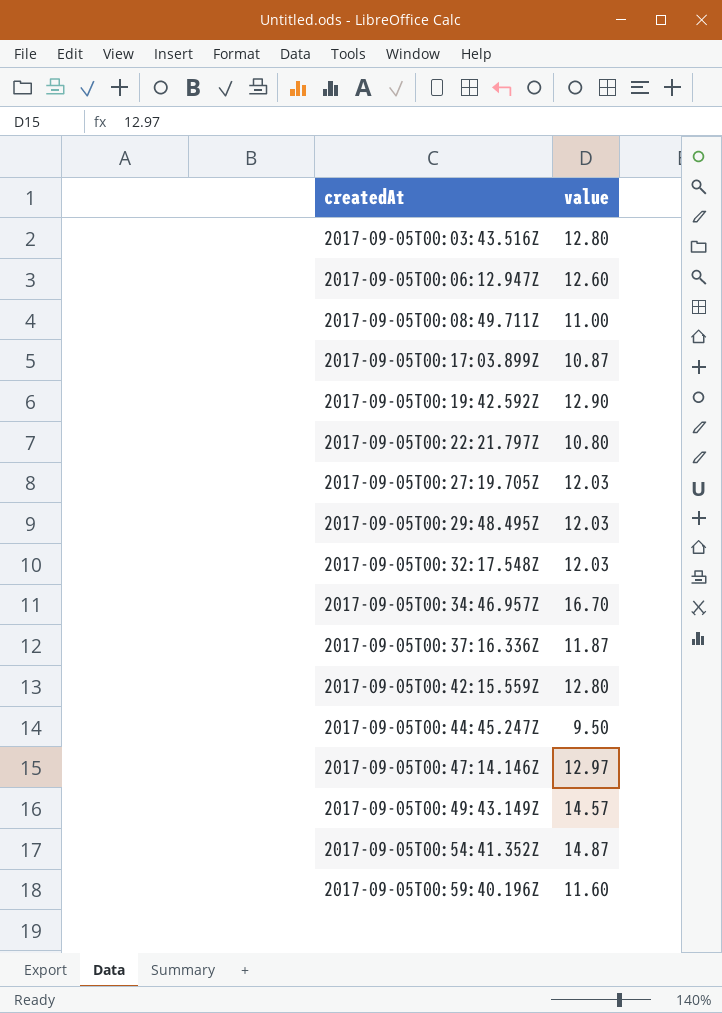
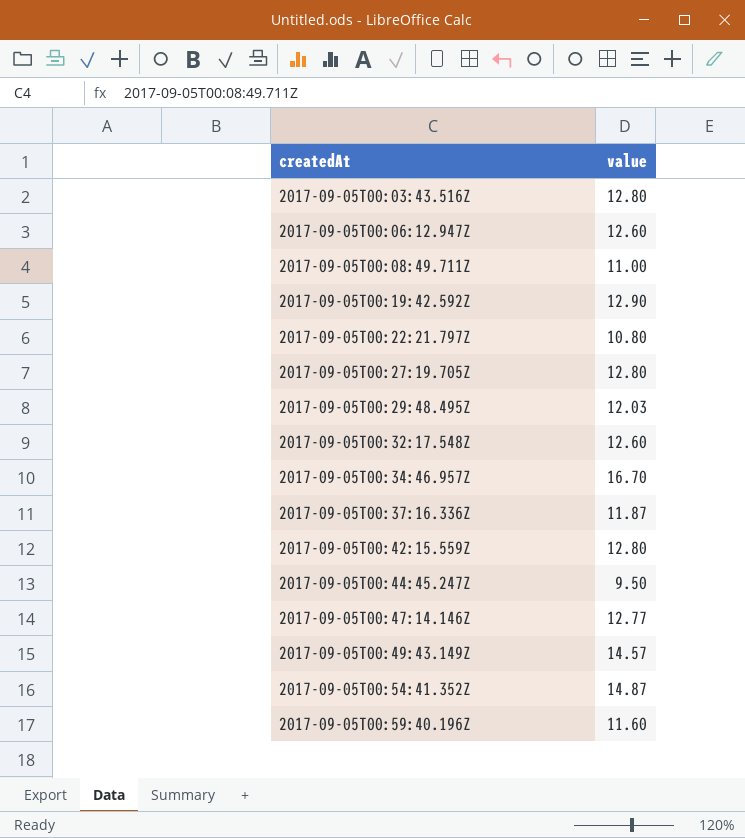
row 2017-09-05T00:17:03.899Z: 10.87 -> none
2017-09-05T00:27:19.705Z | value: 12.03 -> 12.80
2017-09-05T00:32:17.548Z | value: 12.03 -> 12.60
2017-09-05T00:47:14.146Z | value: 12.97 -> 12.77

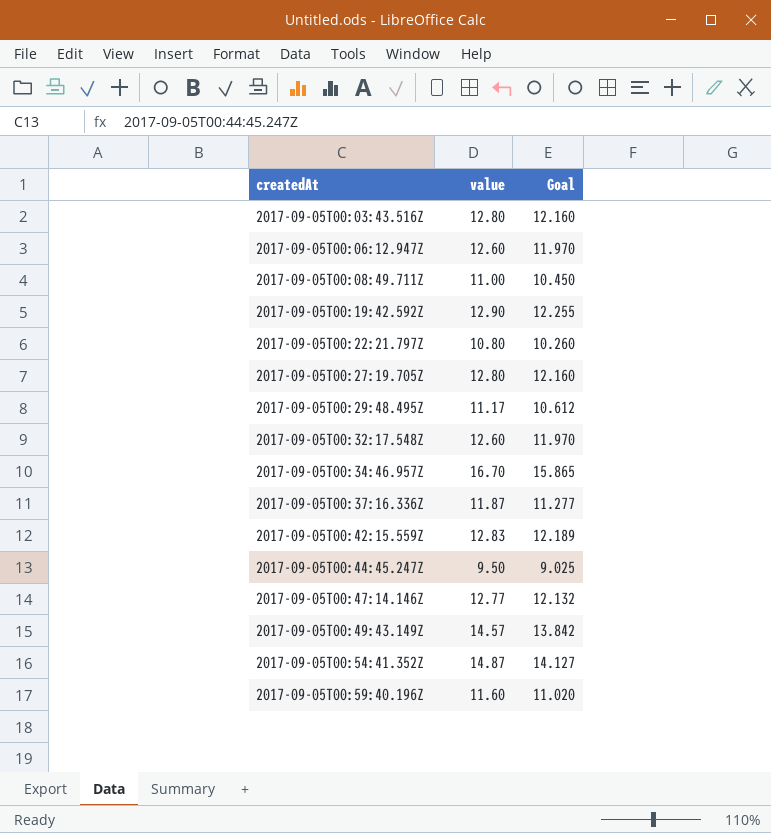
column Goal | formula: none -> [value] * 0.95
2017-09-05T00:29:48.495Z | value: 12.03 -> 11.17
2017-09-05T00:42:15.559Z | value: 12.80 -> 12.83

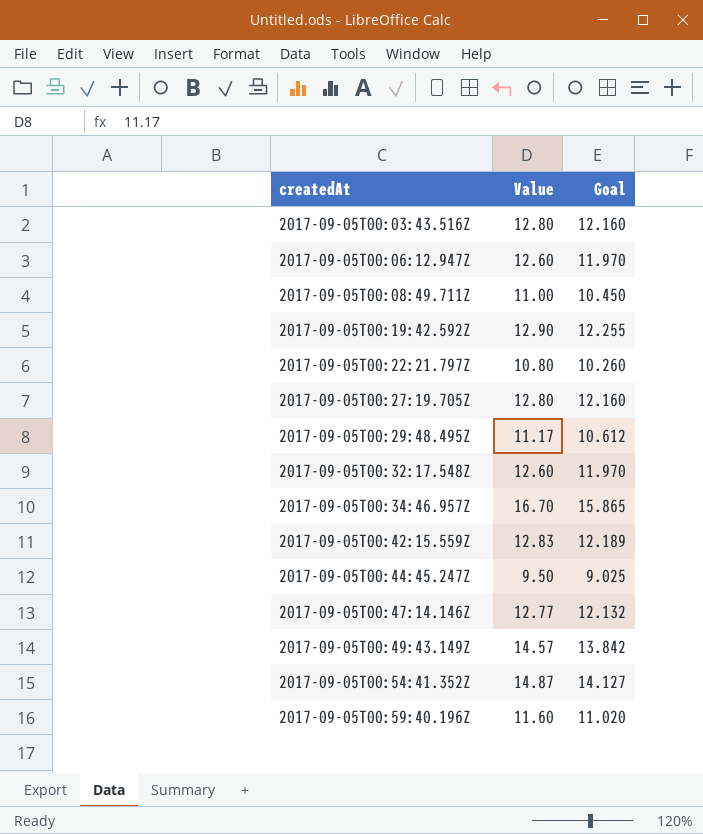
column name: value -> Value
row 2017-09-05T00:37:16.336Z: 11.87 | 11.277 -> none

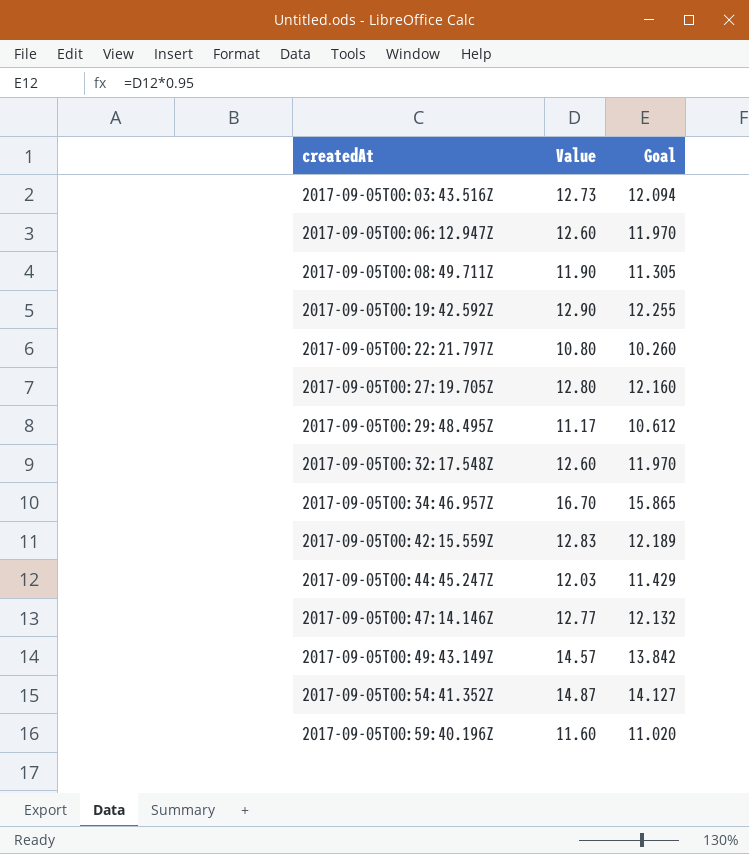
2017-09-05T00:03:43.516Z | Value: 12.80 -> 12.73
2017-09-05T00:03:43.516Z | Goal: 12.160 -> 12.094
2017-09-05T00:08:49.711Z | Value: 11.00 -> 11.90
2017-09-05T00:08:49.711Z | Goal: 10.450 -> 11.305
2017-09-05T00:44:45.247Z | Value: 9.50 -> 12.03
2017-09-05T00:44:45.247Z | Goal: 9.025 -> 11.429

